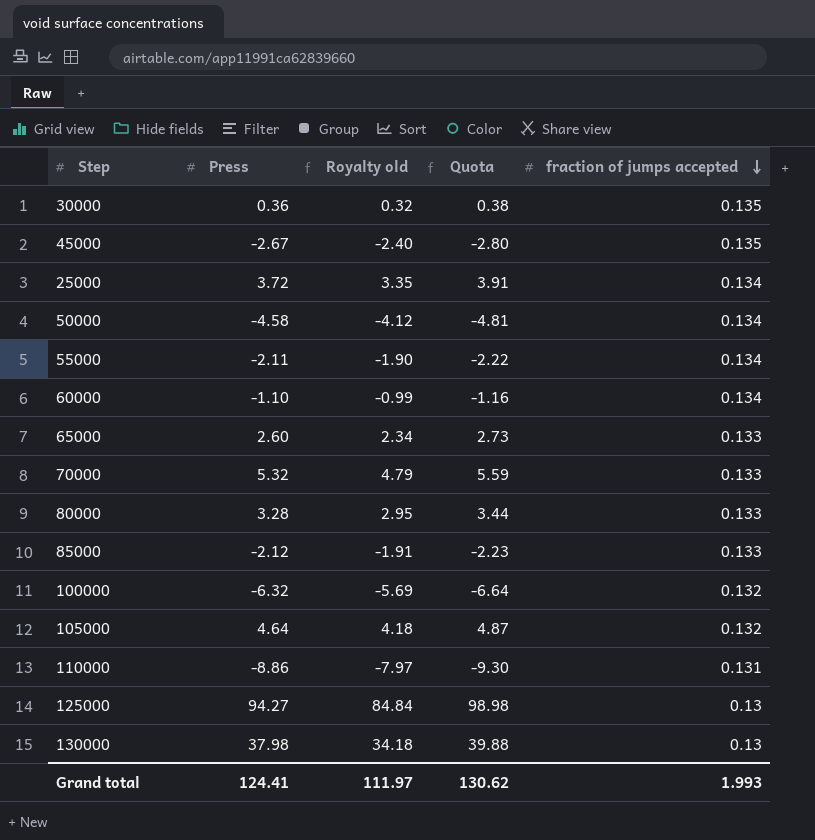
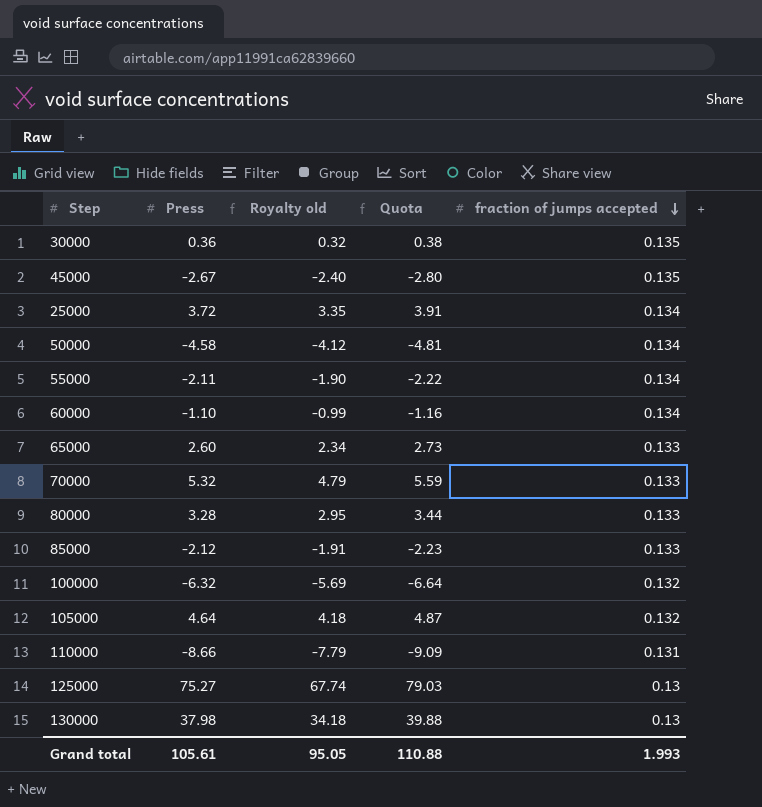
110000 | Press: -8.86 -> -8.66
110000 | Royalty old: -7.97 -> -7.79
110000 | Quota: -9.30 -> -9.09
125000 | Press: 94.27 -> 75.27
125000 | Royalty old: 84.84 -> 67.74
125000 | Quota: 98.98 -> 79.03
Grand total | Press: 124.41 -> 105.61
Grand total | Royalty old: 111.97 -> 95.05
Grand total | Quota: 130.62 -> 110.88

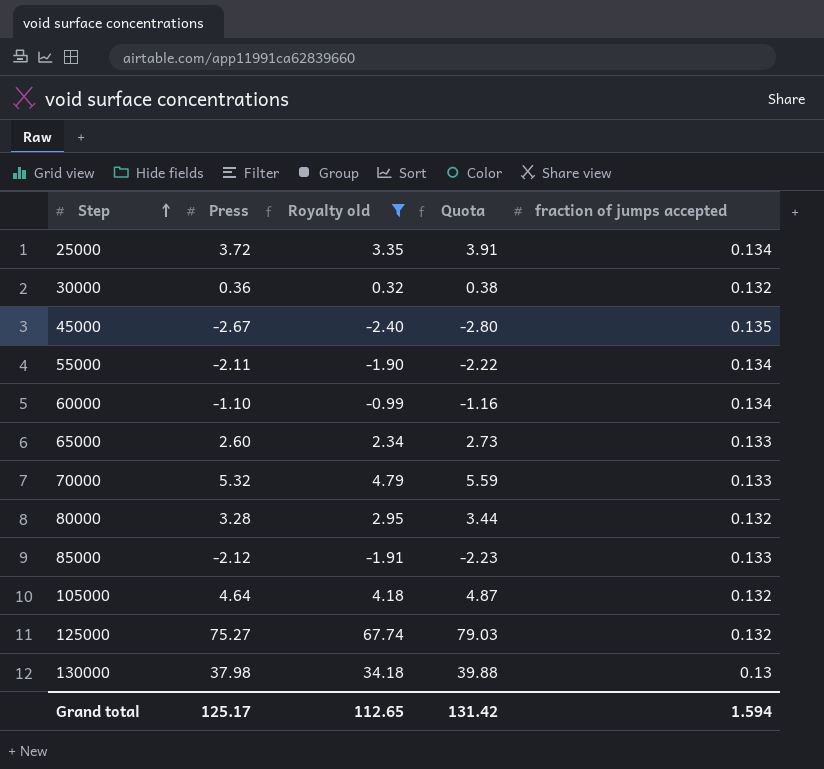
filter: none -> Royalty old >= -2.40
row order: fraction of jumps accepted descending -> Step ascending
30000 | fraction of jumps accepted: 0.135 -> 0.132
80000 | fraction of jumps accepted: 0.133 -> 0.132
125000 | fraction of jumps accepted: 0.13 -> 0.132
Grand total | Press: 105.61 -> 125.17
Grand total | Royalty old: 95.05 -> 112.65
Grand total | Quota: 110.88 -> 131.42
Grand total | fraction of jumps accepted: 1.993 -> 1.594

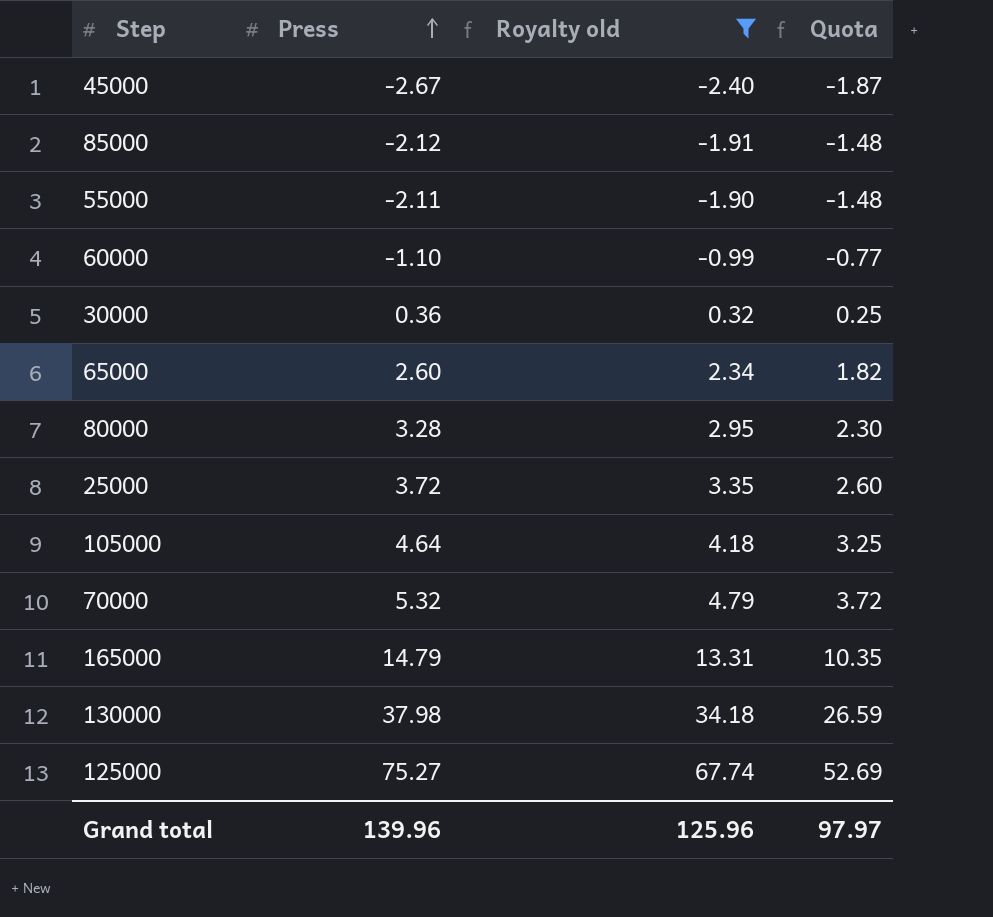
row order: Step ascending -> Press ascending
column fraction of jumps accepted | position: 5 -> none
column Quota | formula: [Press] * 1.05 -> [Press] * 0.7
row 165000: none -> 14.79 | 13.31 | 10.35
Grand total | Press: 125.17 -> 139.96
Grand total | Royalty old: 112.65 -> 125.96
Grand total | Quota: 131.42 -> 97.97

